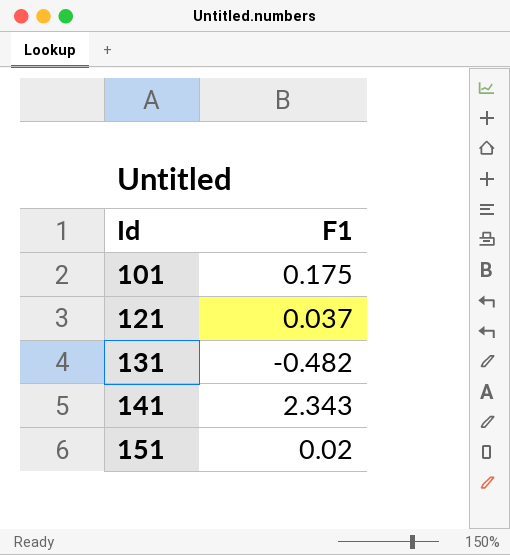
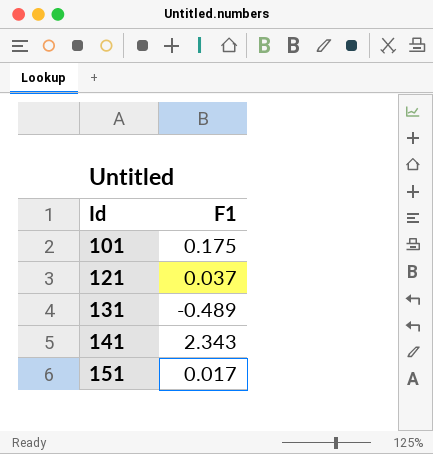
131 | F1: -0.482 -> -0.489
151 | F1: 0.02 -> 0.017

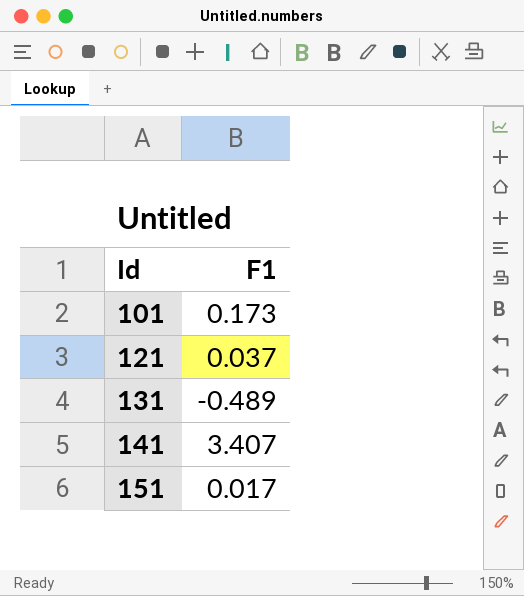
101 | F1: 0.175 -> 0.173
141 | F1: 2.343 -> 3.407

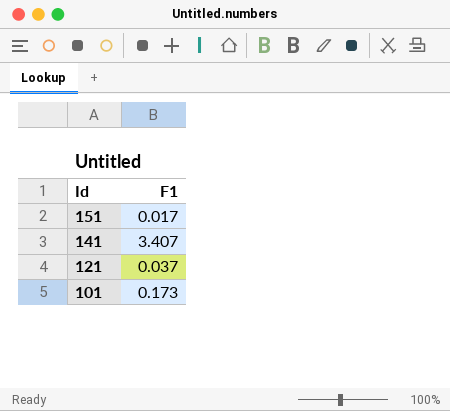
row order: Id ascending -> Id descending
row 131: -0.489 -> none

